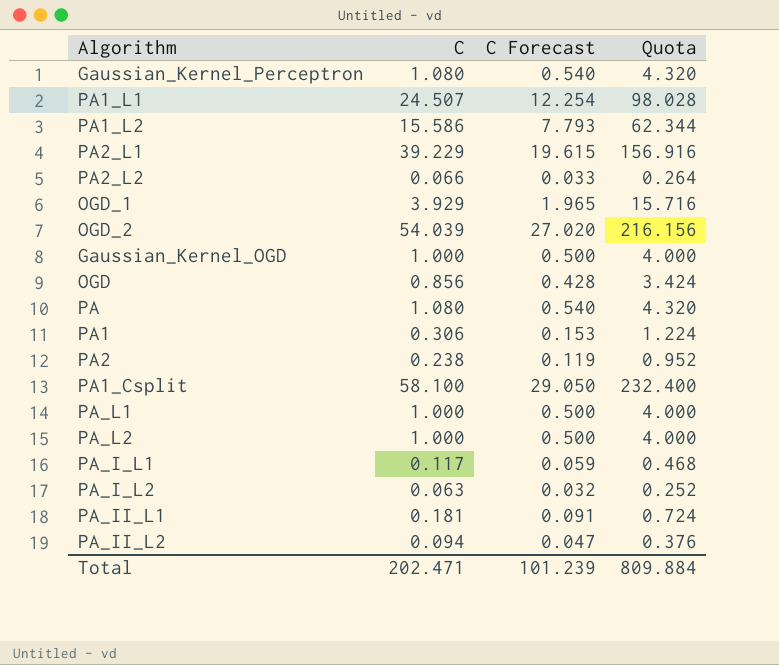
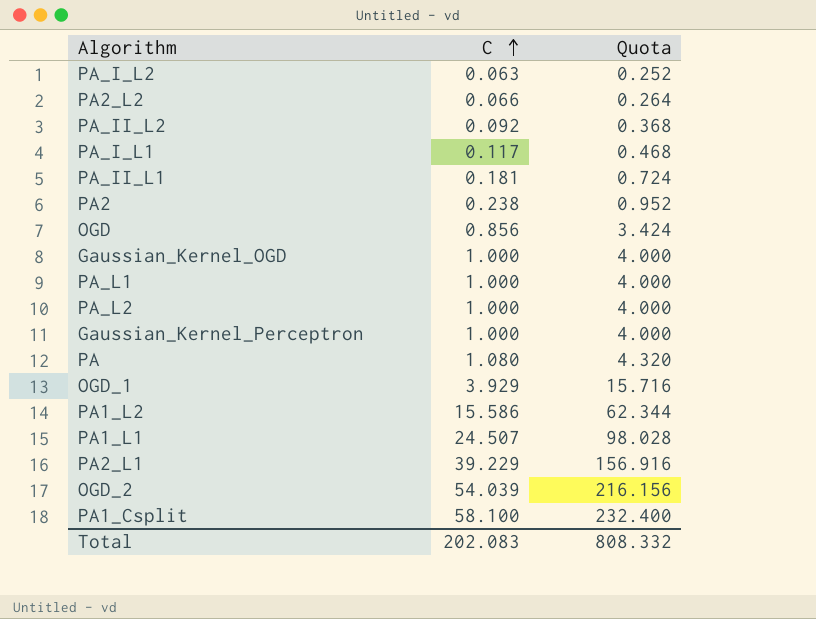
row order: none -> C ascending
column C Forecast | formula: [C] * 0.5 -> none
row PA1: 0.306 | 0.153 | 1.224 -> none
PA_II_L2 | C: 0.094 -> 0.092
PA_II_L2 | Quota: 0.376 -> 0.368
Gaussian_Kernel_Perceptron | C: 1.080 -> 1.000
Gaussian_Kernel_Perceptron | Quota: 4.320 -> 4.000
Total | C: 202.471 -> 202.083
Total | Quota: 809.884 -> 808.332

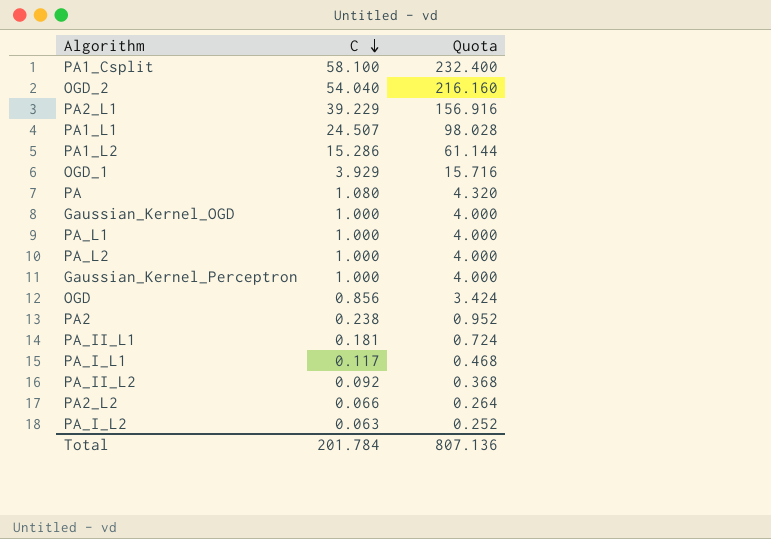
row order: C ascending -> C descending
OGD_2 | C: 54.039 -> 54.040
OGD_2 | Quota: 216.156 -> 216.160
PA1_L2 | C: 15.586 -> 15.286
PA1_L2 | Quota: 62.344 -> 61.144
Total | C: 202.083 -> 201.784
Total | Quota: 808.332 -> 807.136

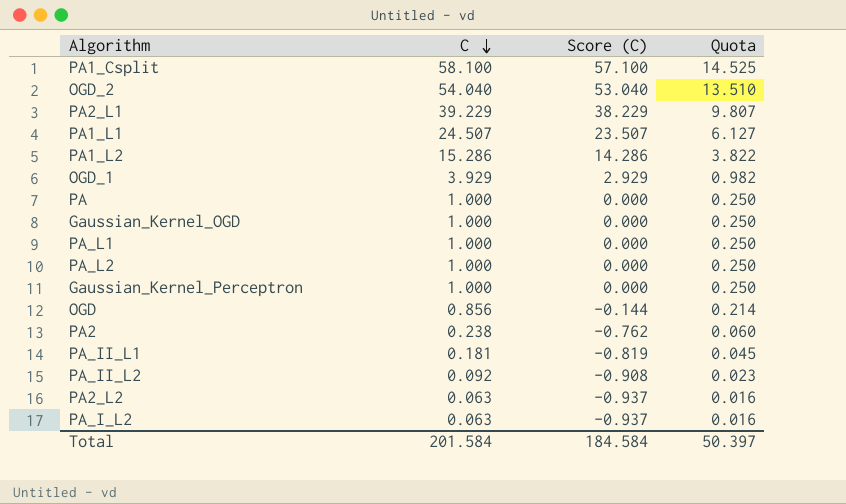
column Score (C) | formula: none -> [C] - 1
column Quota | formula: [C] * 4 -> [C] * 0.25
row PA_I_L1: 0.117 | 0.468 -> none
PA | C: 1.080 -> 1.000
PA2_L2 | C: 0.066 -> 0.063
Total | C: 201.784 -> 201.584
Total | Quota: 807.136 -> 50.397

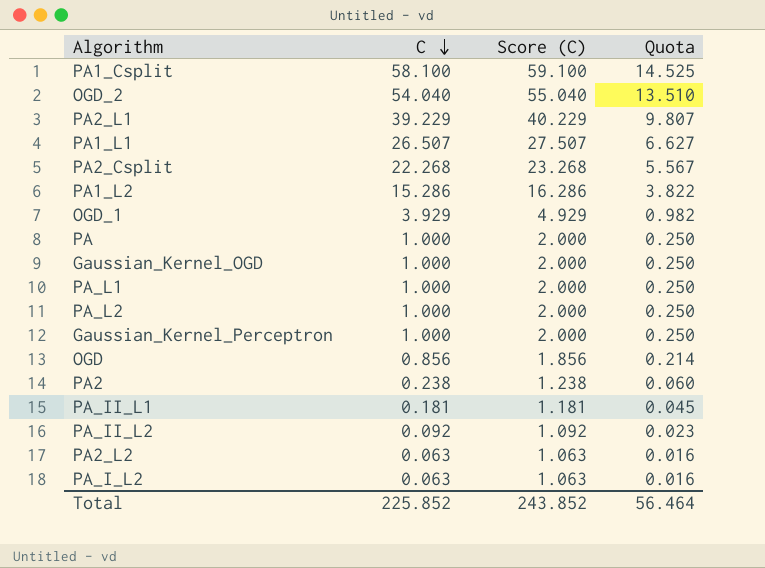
column Score (C) | formula: [C] - 1 -> [C] + 1
PA1_L1 | C: 24.507 -> 26.507
PA1_L1 | Quota: 6.127 -> 6.627
row PA2_Csplit: none -> 22.268 | 23.268 | 5.567
Total | C: 201.584 -> 225.852
Total | Score (C): 184.584 -> 243.852
Total | Quota: 50.397 -> 56.464

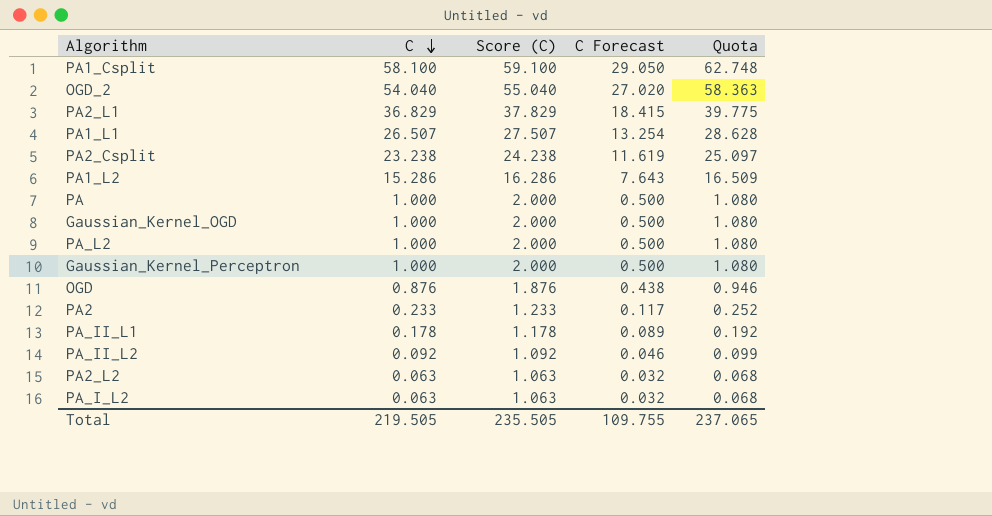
column C Forecast | formula: none -> [C] * 0.5
column Quota | formula: [C] * 0.25 -> [C] * 1.08
row OGD_1: 3.929 | 4.929 | 0.982 -> none
row PA_L1: 1.000 | 2.000 | 0.250 -> none
PA2_L1 | C: 39.229 -> 36.829
PA2_L1 | Score (C): 40.229 -> 37.829
PA2_Csplit | C: 22.268 -> 23.238
PA2_Csplit | Score (C): 23.268 -> 24.238
OGD | C: 0.856 -> 0.876
OGD | Score (C): 1.856 -> 1.876
PA2 | C: 0.238 -> 0.233
PA2 | Score (C): 1.238 -> 1.233
PA_II_L1 | C: 0.181 -> 0.178
PA_II_L1 | Score (C): 1.181 -> 1.178
Total | C: 225.852 -> 219.505
Total | Score (C): 243.852 -> 235.505
Total | Quota: 56.464 -> 237.065

